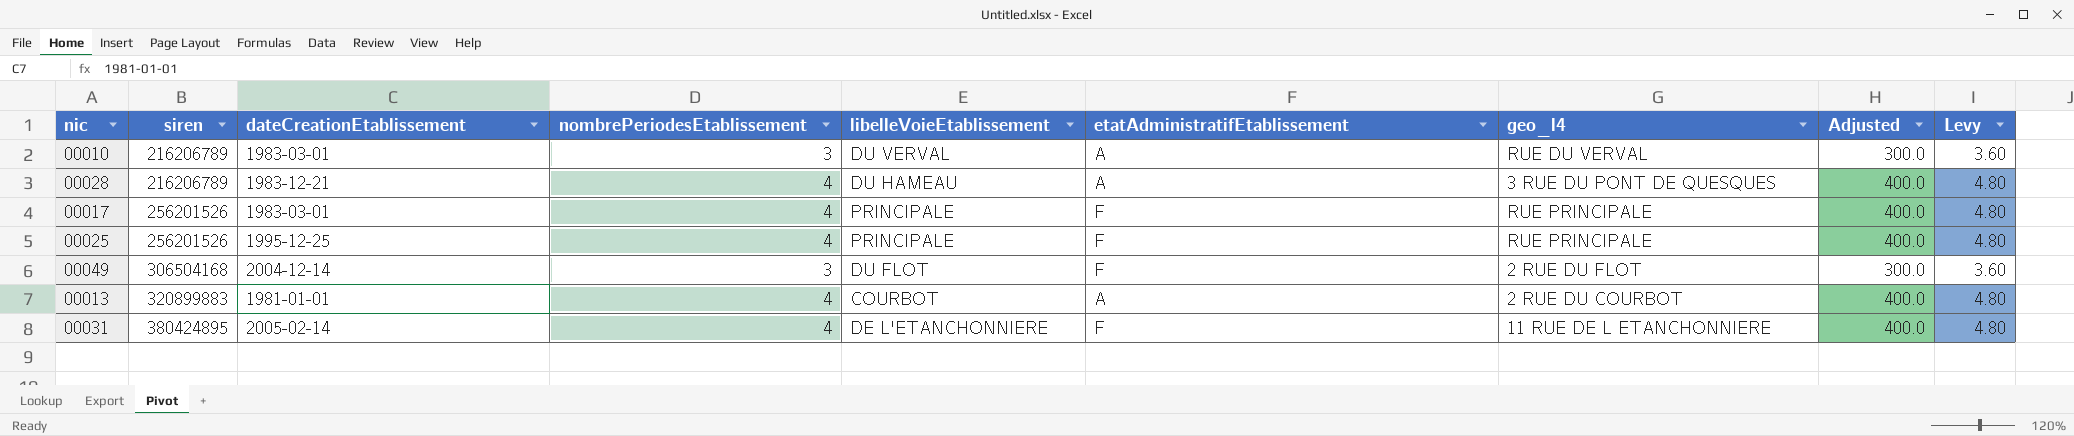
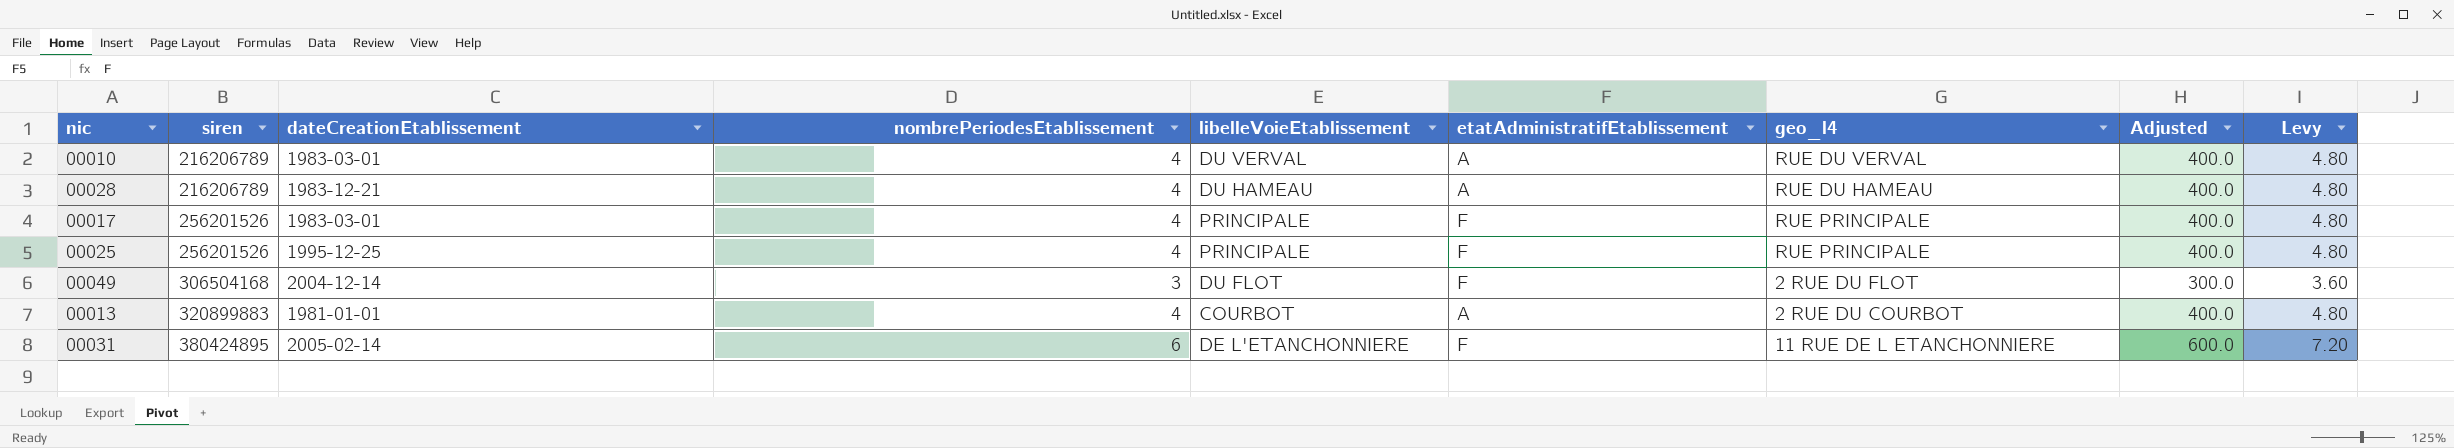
00010 | nombrePeriodesEtablissement: 3 -> 4
00010 | Adjusted: 300.0 -> 400.0
00010 | Levy: 3.60 -> 4.80
00028 | geo_l4: 3 RUE DU PONT DE QUESQUES -> RUE DU HAMEAU
00031 | nombrePeriodesEtablissement: 4 -> 6
00031 | Adjusted: 400.0 -> 600.0
00031 | Levy: 4.80 -> 7.20

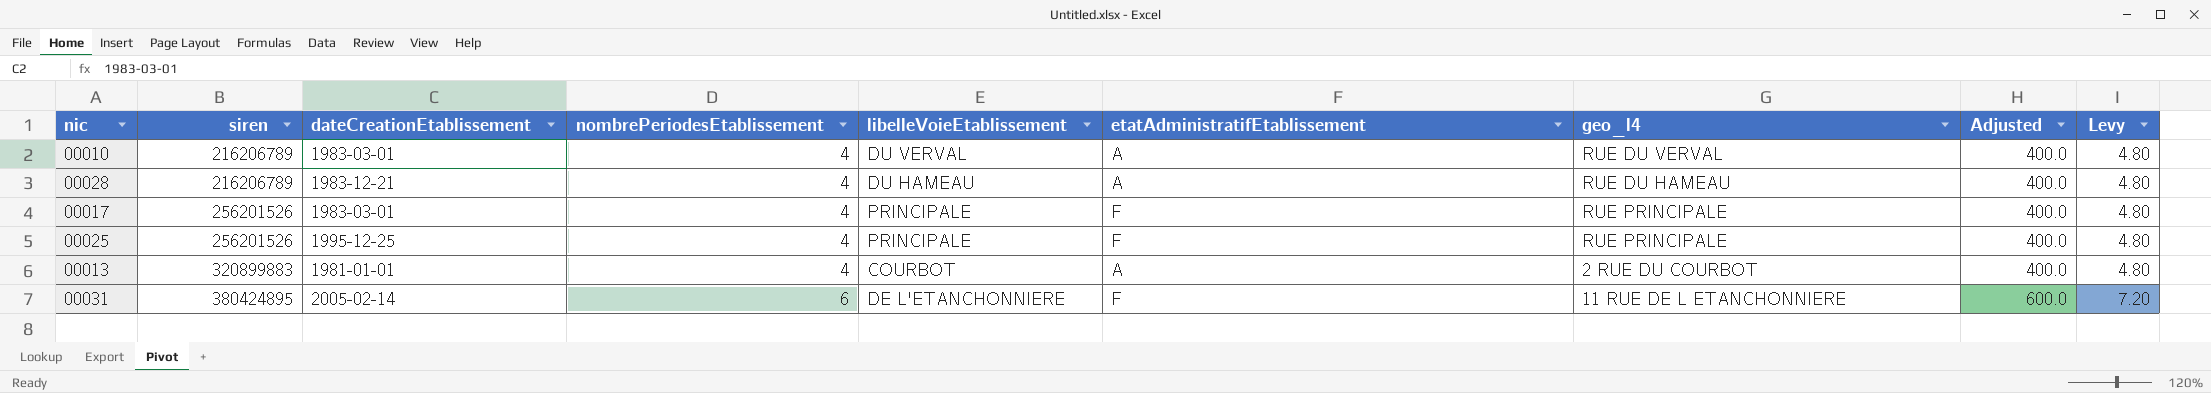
row 00049: 306504168 | 2004-12-14 | 3 | DU FLOT | F | 2 RUE DU FLOT | 300.0 | 3.60 -> none

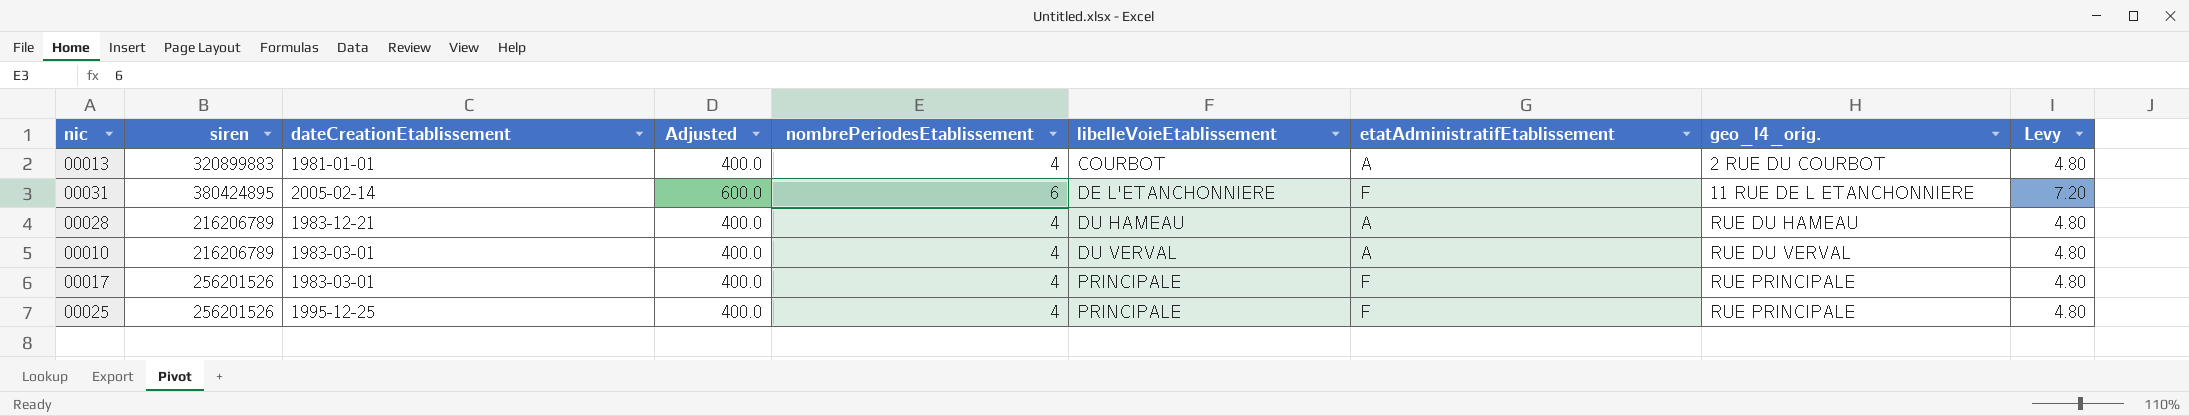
row order: siren ascending -> libelleVoieEtablissement ascending
column Adjusted | position: 8 -> 4
column name: geo_l4 -> geo_l4_orig.

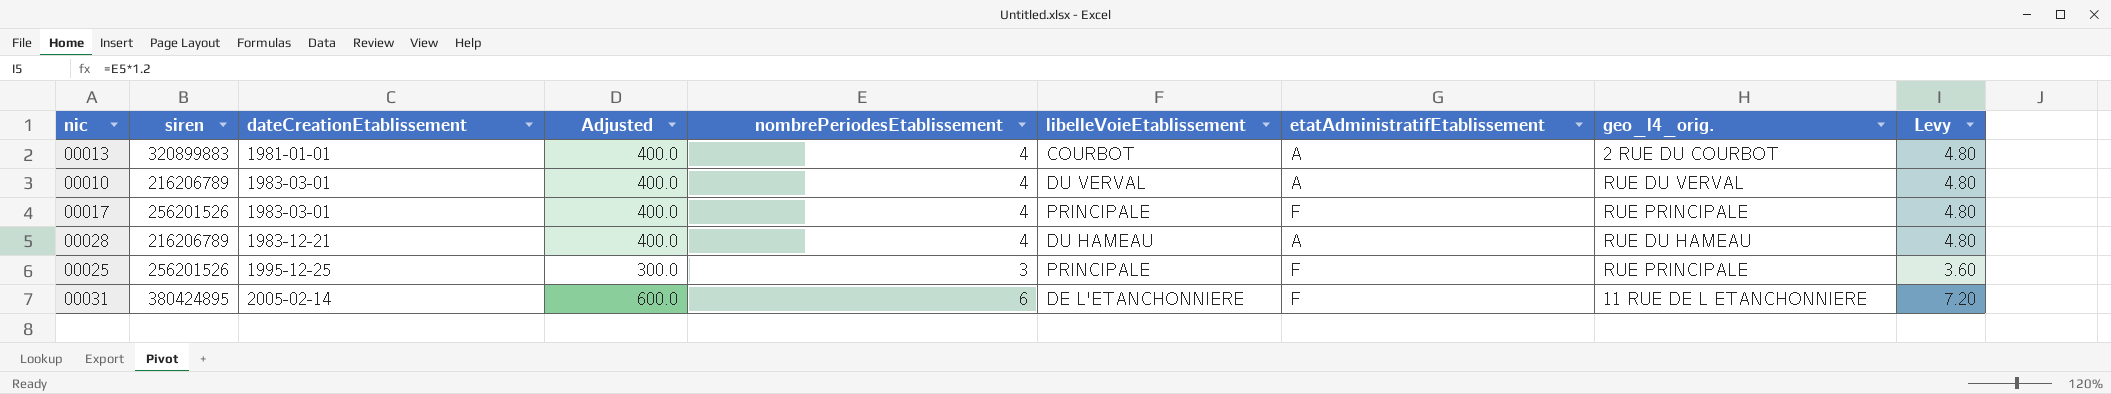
row order: libelleVoieEtablissement ascending -> dateCreationEtablissement ascending
00025 | Adjusted: 400.0 -> 300.0
00025 | nombrePeriodesEtablissement: 4 -> 3
00025 | Levy: 4.80 -> 3.60

